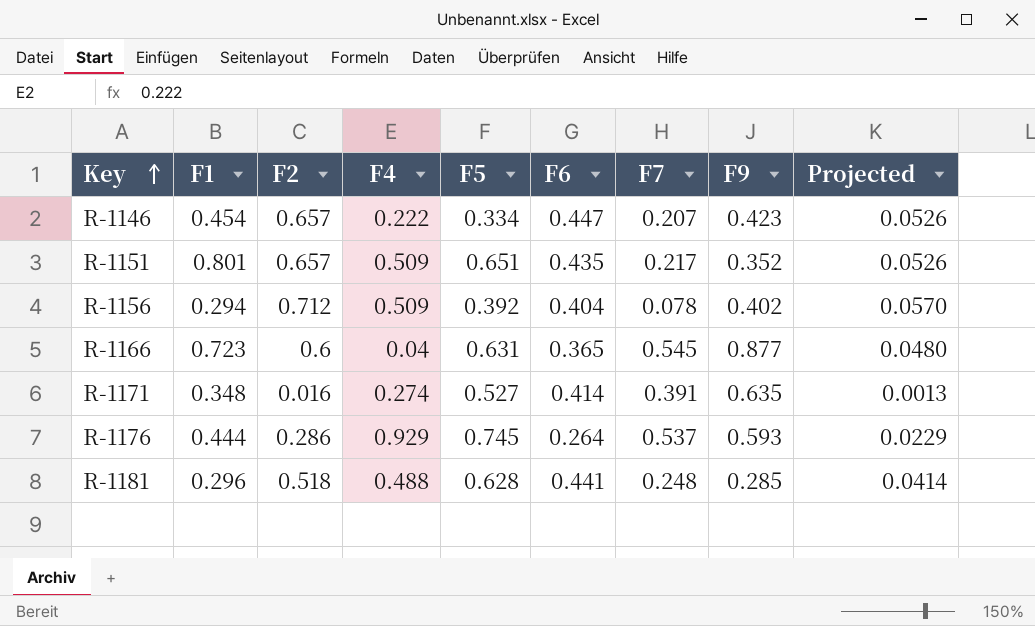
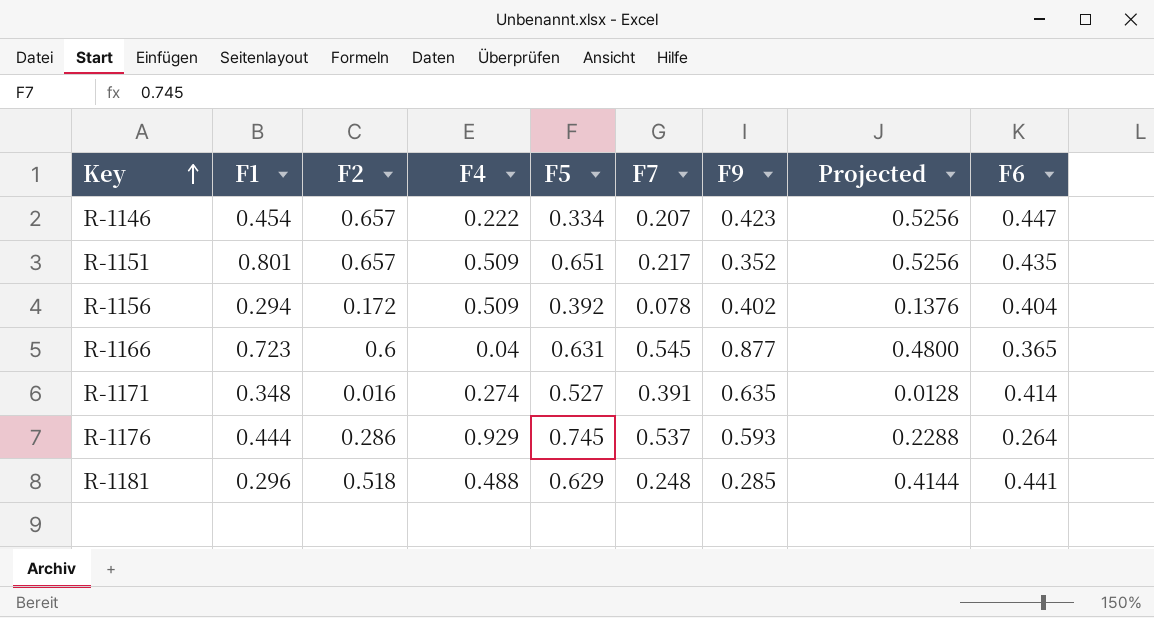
column Projected | formula: [F2] * 0.08 -> [F2] * 0.8
column F6 | position: 6 -> 9
R-1156 | F2: 0.712 -> 0.172
R-1181 | F5: 0.628 -> 0.629

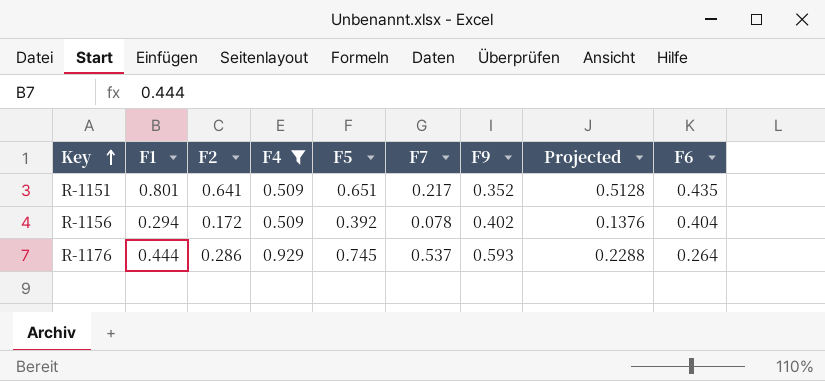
filter: none -> F4 >= 0.509
R-1151 | F2: 0.657 -> 0.641
R-1151 | Projected: 0.5256 -> 0.5128

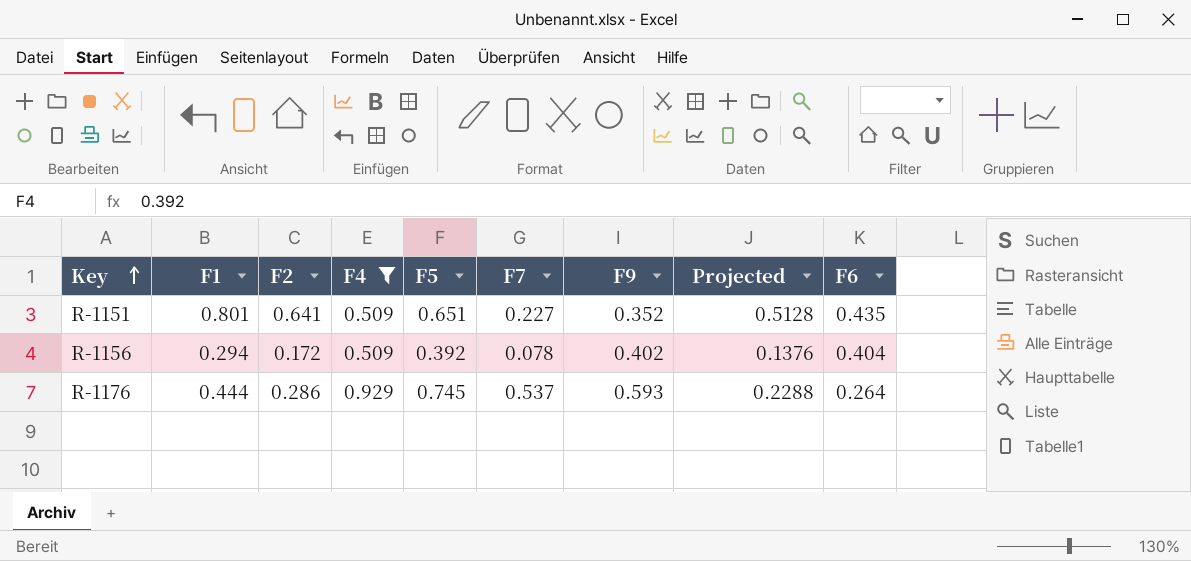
R-1151 | F7: 0.217 -> 0.227

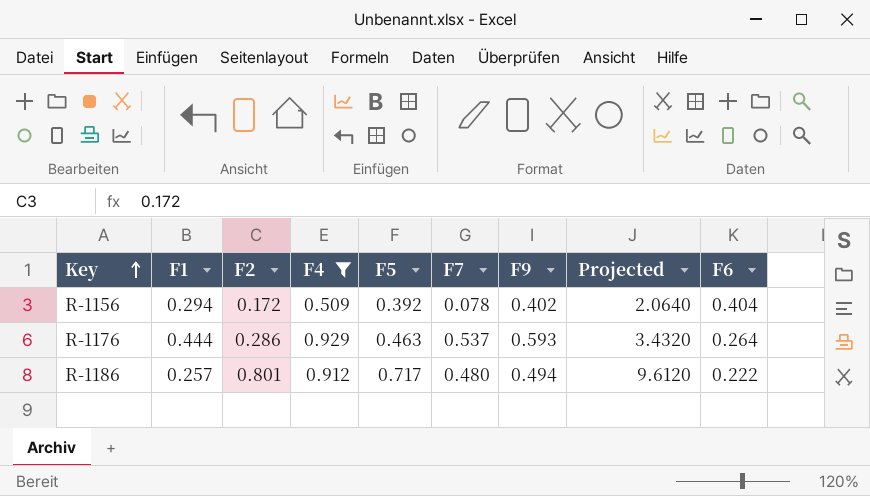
column Projected | formula: [F2] * 0.8 -> [F2] * 12
row R-1151: 0.801 | 0.641 | 0.509 | 0.651 | 0.227 | 0.352 | 0.5128 | 0.435 -> none
R-1176 | F5: 0.745 -> 0.463
row R-1186: none -> 0.257 | 0.801 | 0.912 | 0.717 | 0.480 | 0.494 | 9.6120 | 0.222

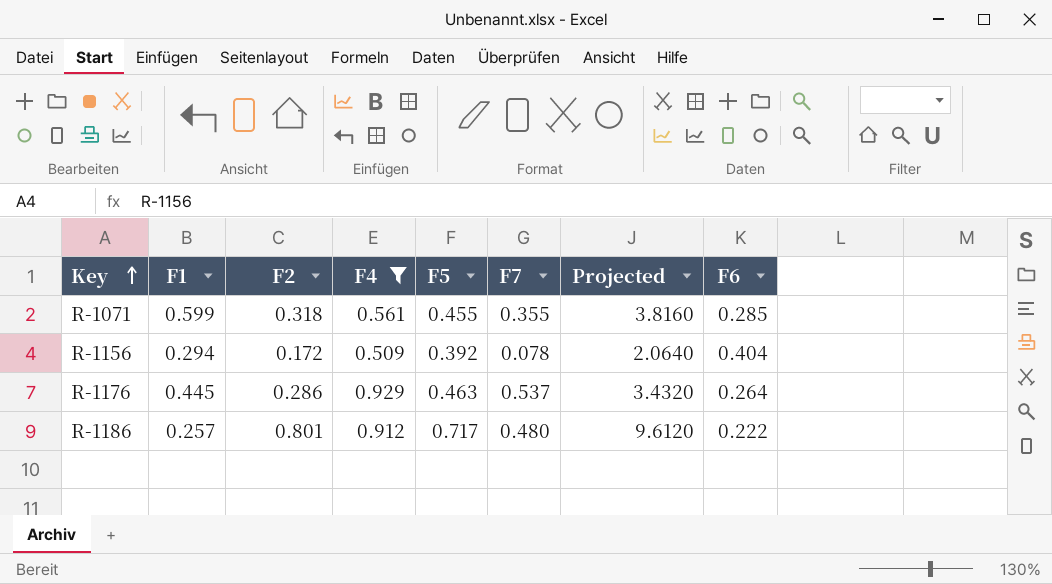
column F9 | position: 7 -> none
row R-1071: none -> 0.599 | 0.318 | 0.561 | 0.455 | 0.355 | 3.8160 | 0.285
R-1176 | F1: 0.444 -> 0.445

